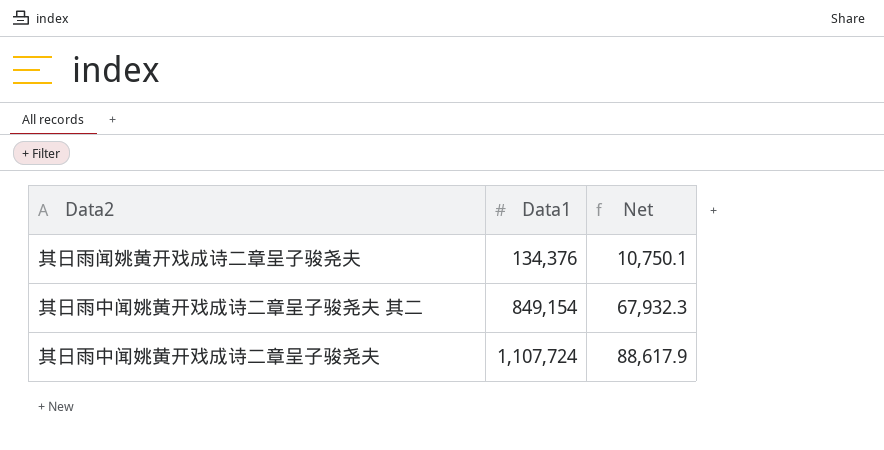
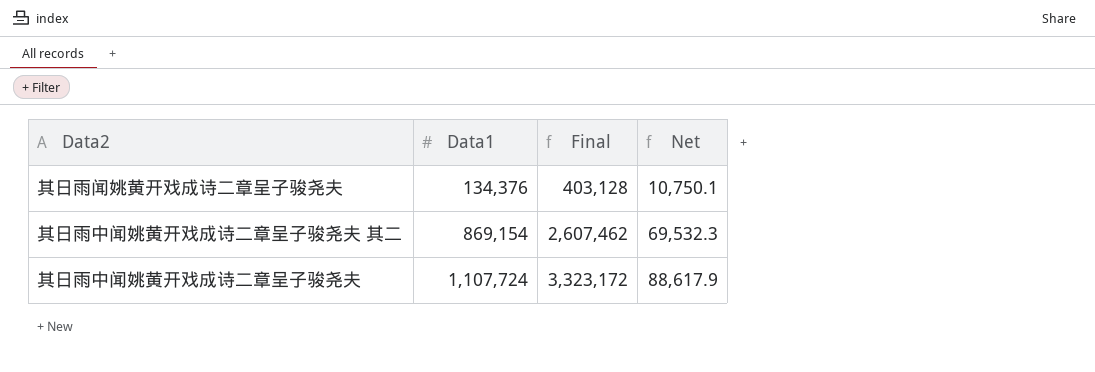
column Final | formula: none -> [Data1] * 3
其日雨中闻姚黄开戏成诗二章呈子骏尧夫 其二 | Data1: 849,154 -> 869,154
其日雨中闻姚黄开戏成诗二章呈子骏尧夫 其二 | Net: 67,932.3 -> 69,532.3

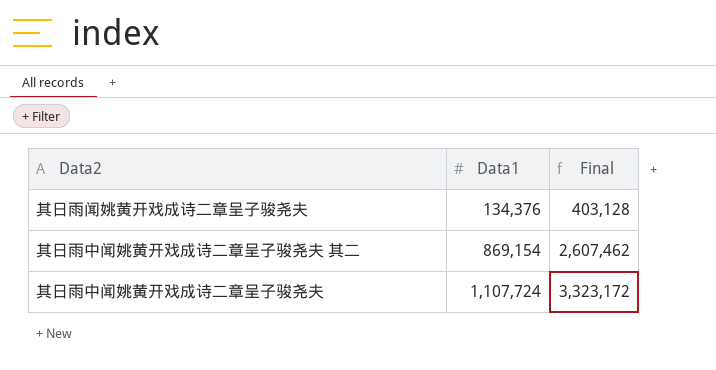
column Net | formula: [Data1] * 0.08 -> none

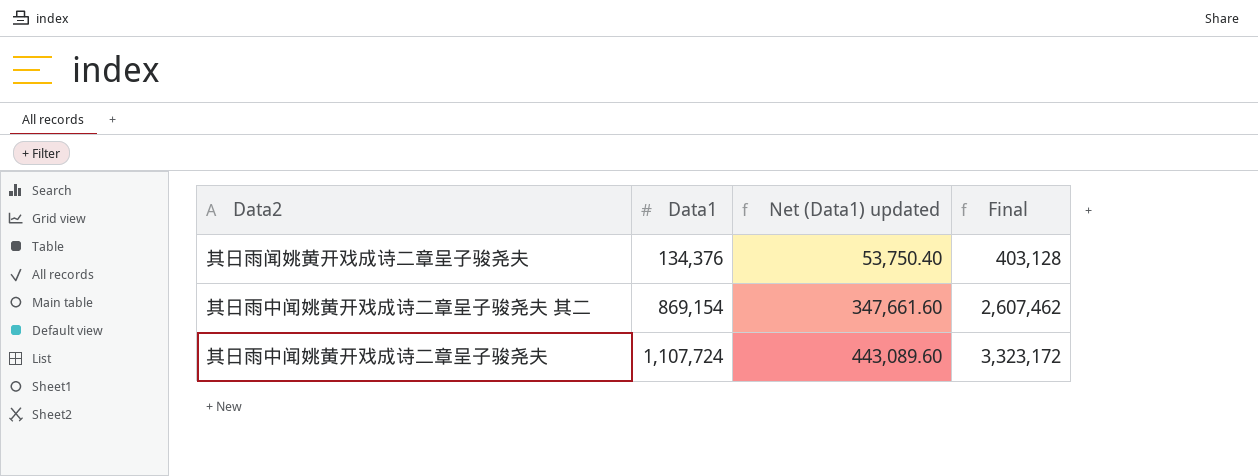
column Net (Data1) updated | formula: none -> [Data1] * 0.4

